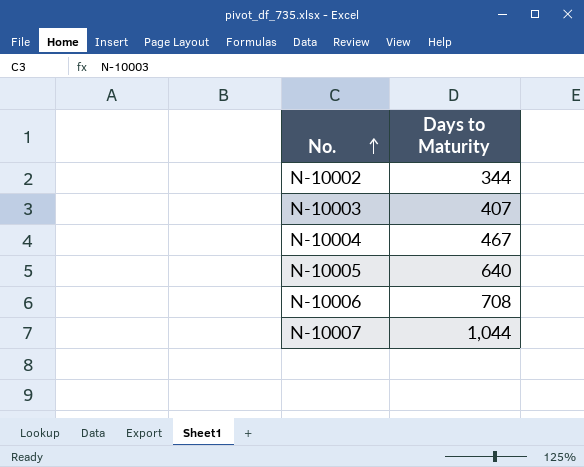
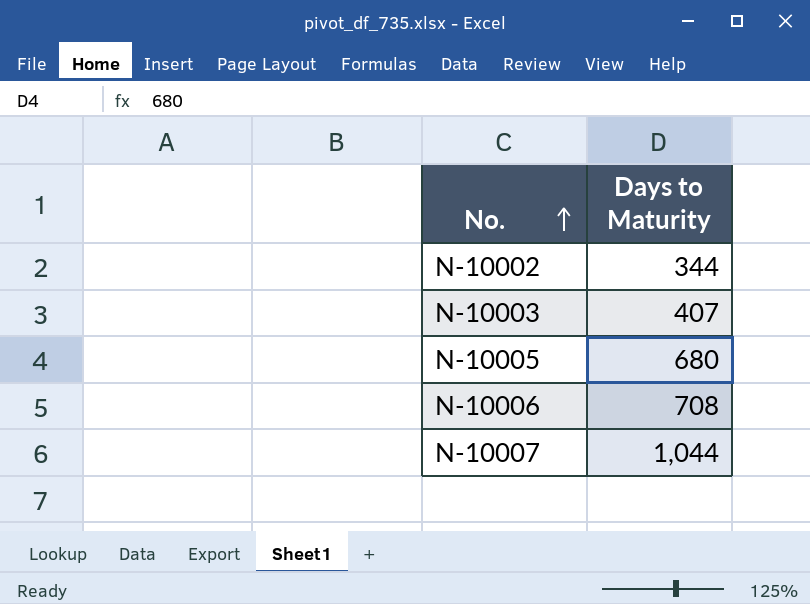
row N-10004: 467 -> none
N-10005 | Days to Maturity: 640 -> 680

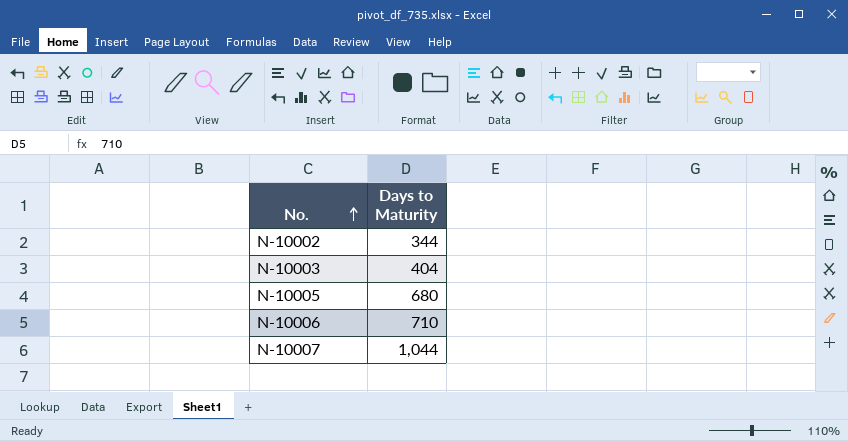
N-10003 | Days to Maturity: 407 -> 404
N-10006 | Days to Maturity: 708 -> 710

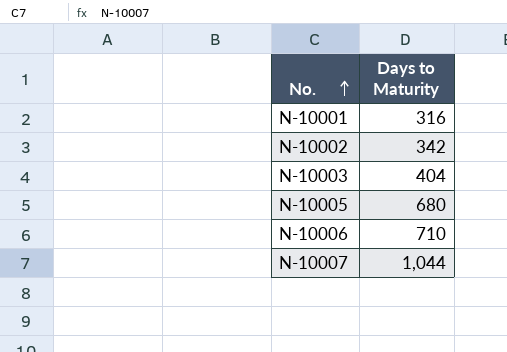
row N-10001: none -> 316
N-10002 | Days to Maturity: 344 -> 342

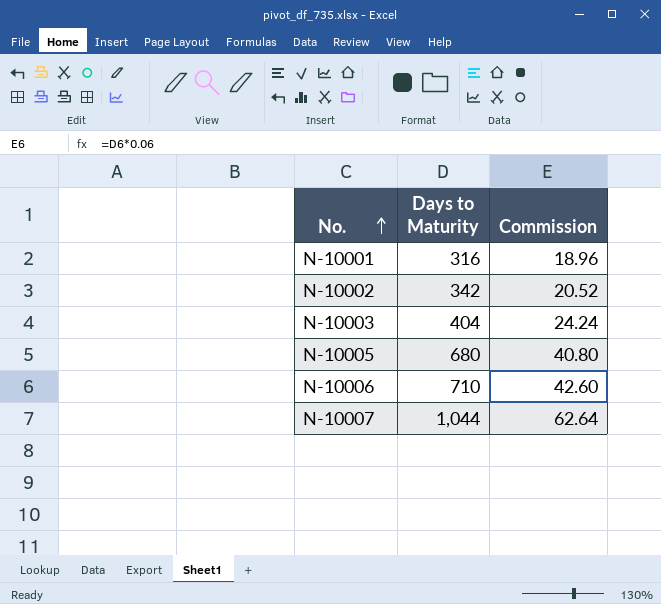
column Commission | formula: none -> [Days to Maturity] * 0.06

